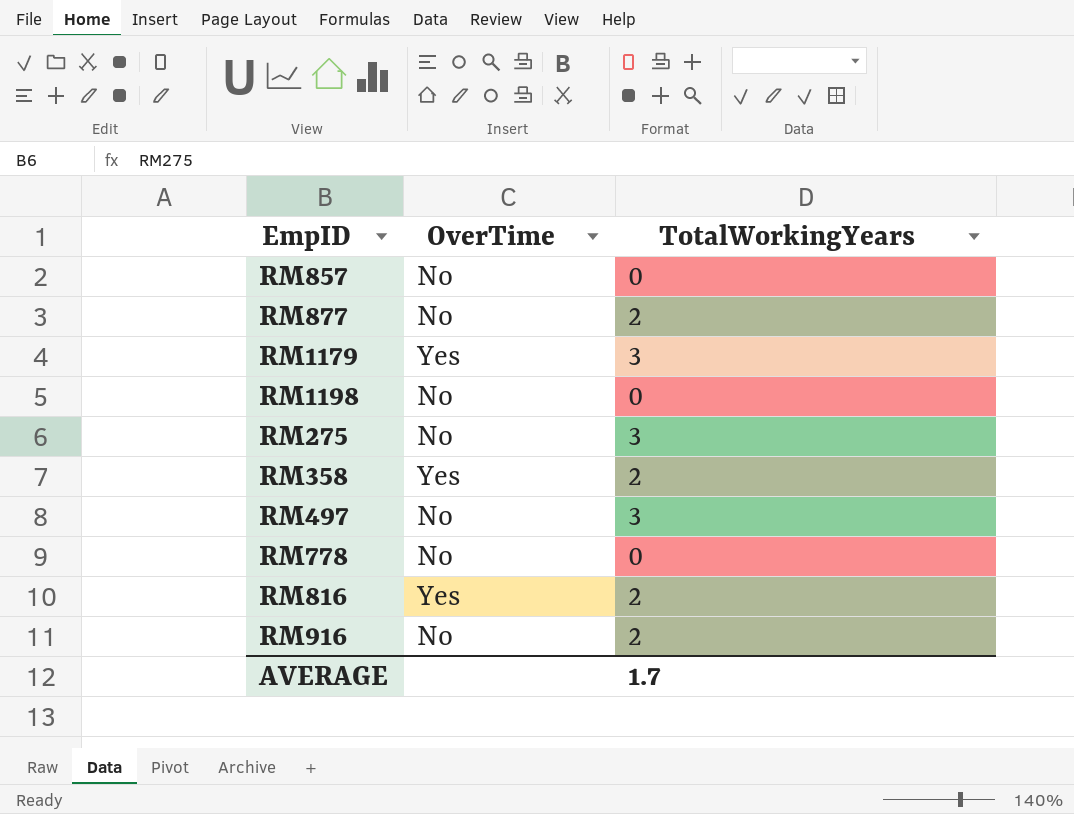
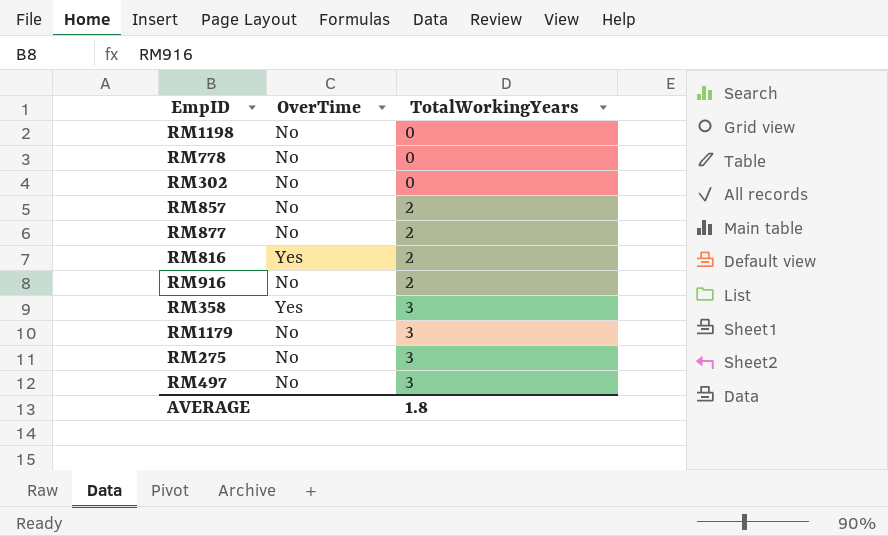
row order: none -> TotalWorkingYears ascending
row RM302: none -> No | 0
RM857 | TotalWorkingYears: 0 -> 2
RM358 | TotalWorkingYears: 2 -> 3
RM1179 | OverTime: Yes -> No
AVERAGE | TotalWorkingYears: 1.7 -> 1.8

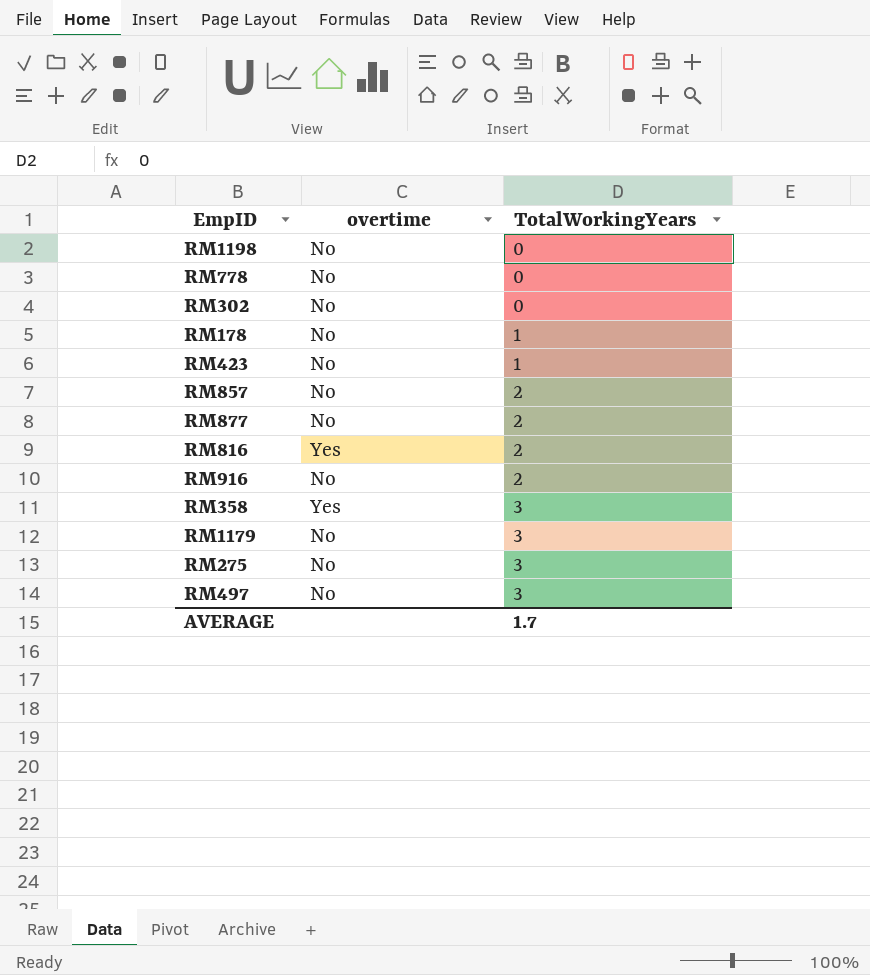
column name: OverTime -> overtime
row RM178: none -> No | 1
row RM423: none -> No | 1
AVERAGE | TotalWorkingYears: 1.8 -> 1.7

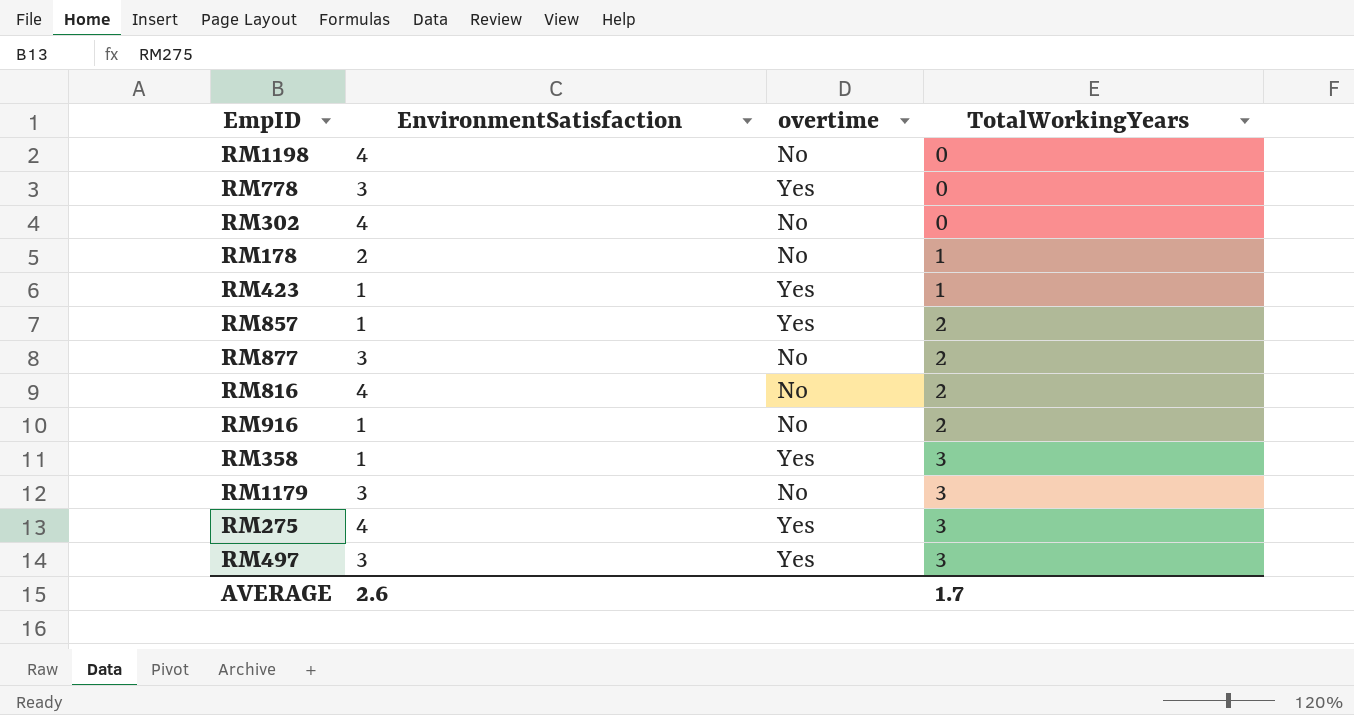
column EnvironmentSatisfaction | position: none -> 2
RM778 | overtime: No -> Yes
RM423 | overtime: No -> Yes
RM857 | overtime: No -> Yes
RM816 | overtime: Yes -> No
RM275 | overtime: No -> Yes
RM497 | overtime: No -> Yes

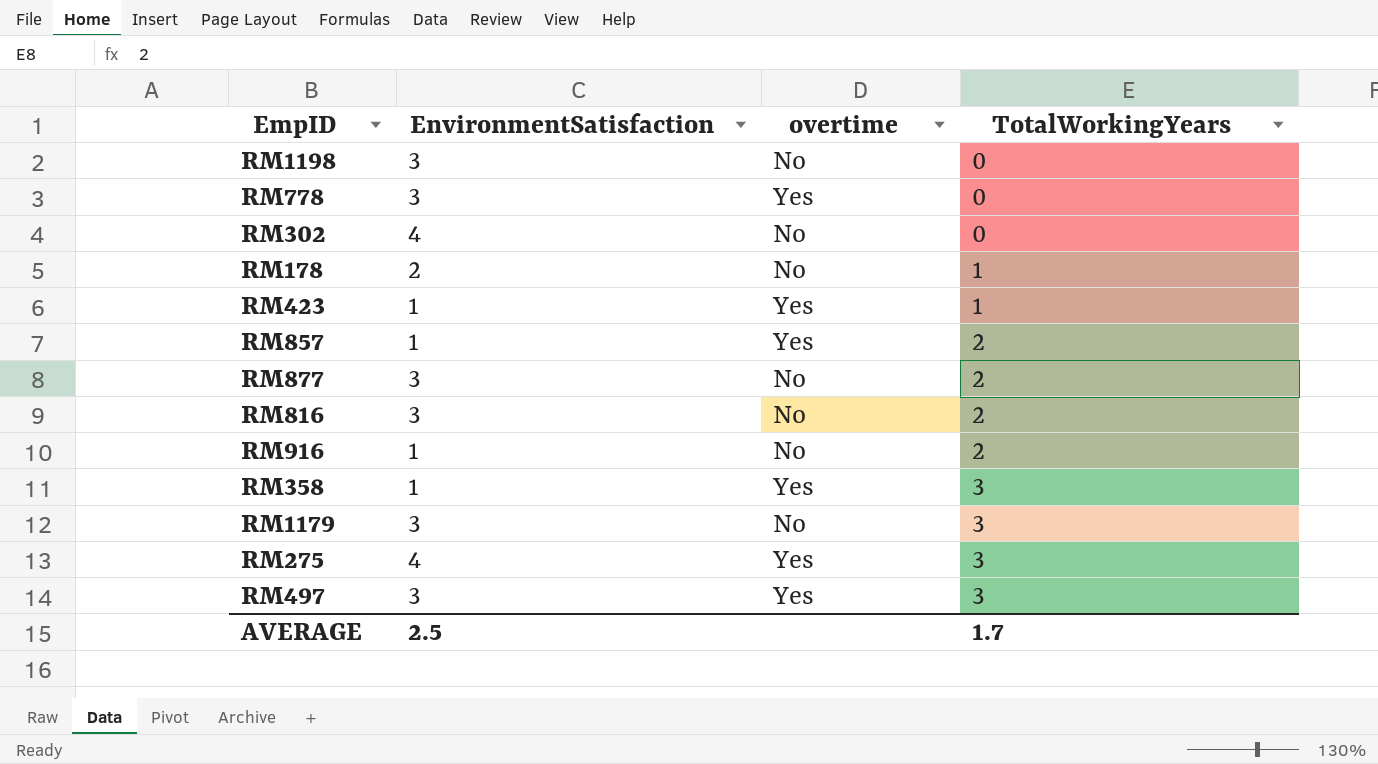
RM1198 | EnvironmentSatisfaction: 4 -> 3
RM816 | EnvironmentSatisfaction: 4 -> 3
AVERAGE | EnvironmentSatisfaction: 2.6 -> 2.5

